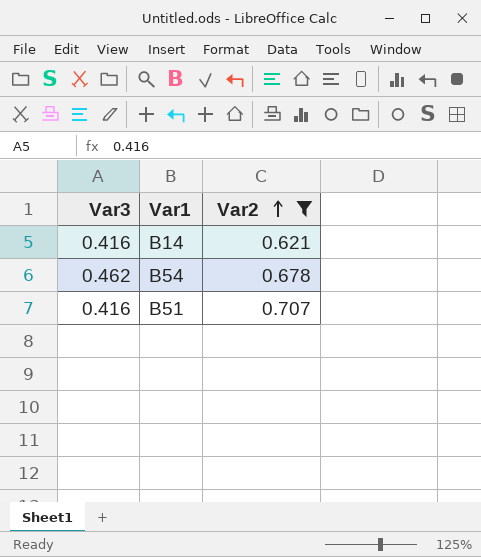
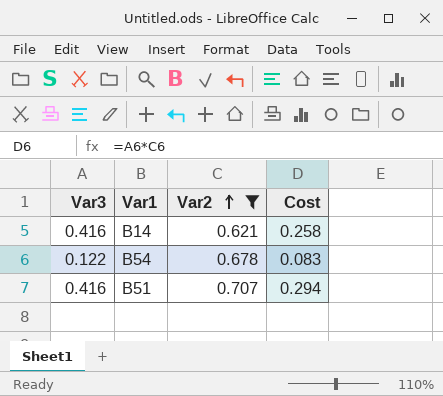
column Cost | formula: none -> [Var3] * [Var2]
B54 | Var3: 0.462 -> 0.122

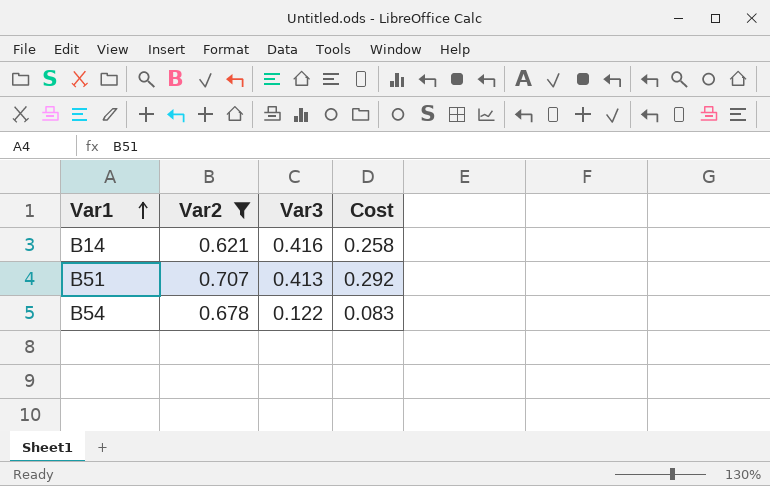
row order: Var2 ascending -> Var1 ascending
column Var3 | position: 1 -> 3
B51 | Var3: 0.416 -> 0.413
B51 | Cost: 0.294 -> 0.292

